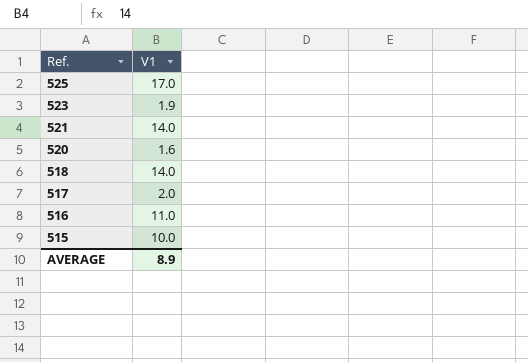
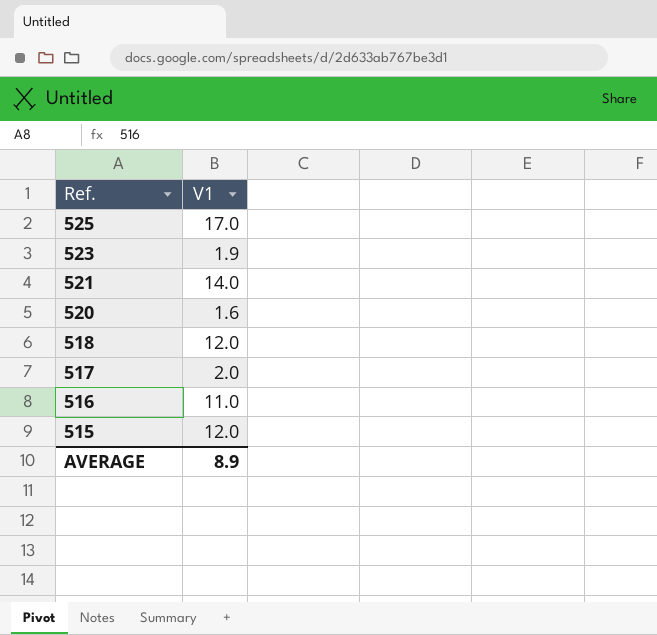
518 | V1: 14.0 -> 12.0
515 | V1: 10.0 -> 12.0

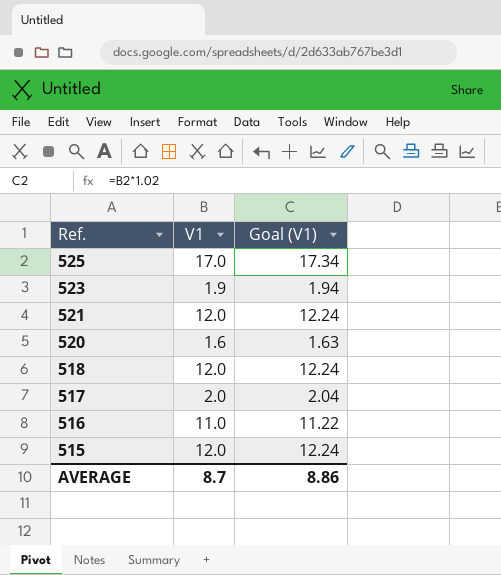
column Goal (V1) | formula: none -> [V1] * 1.02
521 | V1: 14.0 -> 12.0
AVERAGE | V1: 8.9 -> 8.7

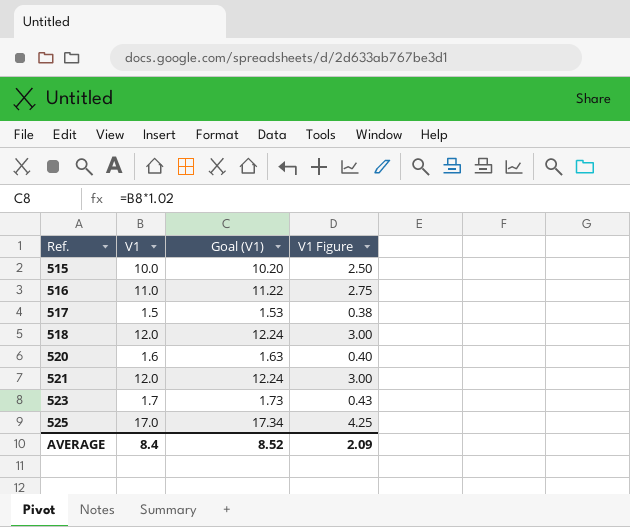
row order: Ref. descending -> Ref. ascending
column V1 Figure | formula: none -> [V1] * 0.25
515 | V1: 12.0 -> 10.0
515 | Goal (V1): 12.24 -> 10.20
517 | V1: 2.0 -> 1.5
517 | Goal (V1): 2.04 -> 1.53
523 | V1: 1.9 -> 1.7
523 | Goal (V1): 1.94 -> 1.73
AVERAGE | V1: 8.7 -> 8.4
AVERAGE | Goal (V1): 8.86 -> 8.52

